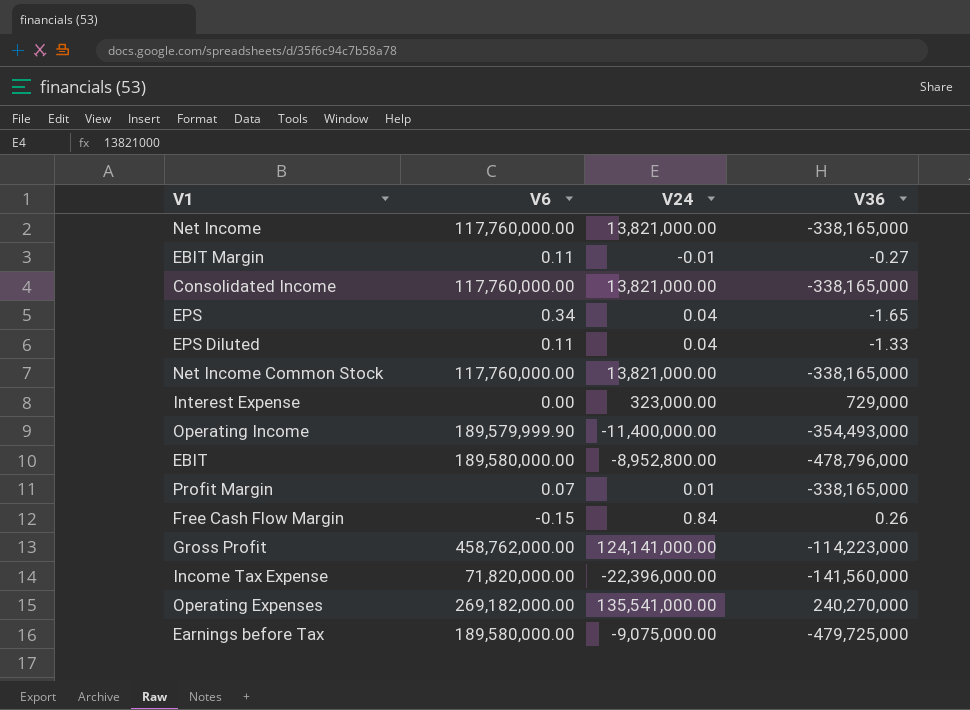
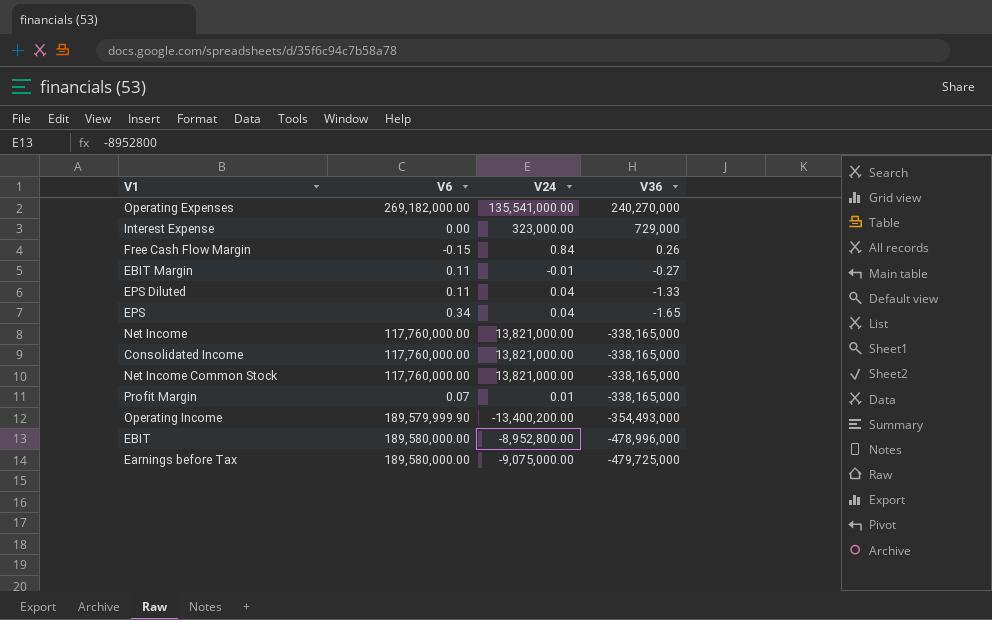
row order: none -> V36 descending
row Gross Profit: 458,762,000.00 | 124,141,000.00 | -114,223,000 -> none
row Income Tax Expense: 71,820,000.00 | -22,396,000.00 | -141,560,000 -> none
Operating Income | V24: -11,400,000.00 -> -13,400,200.00
EBIT | V36: -478,796,000 -> -478,996,000

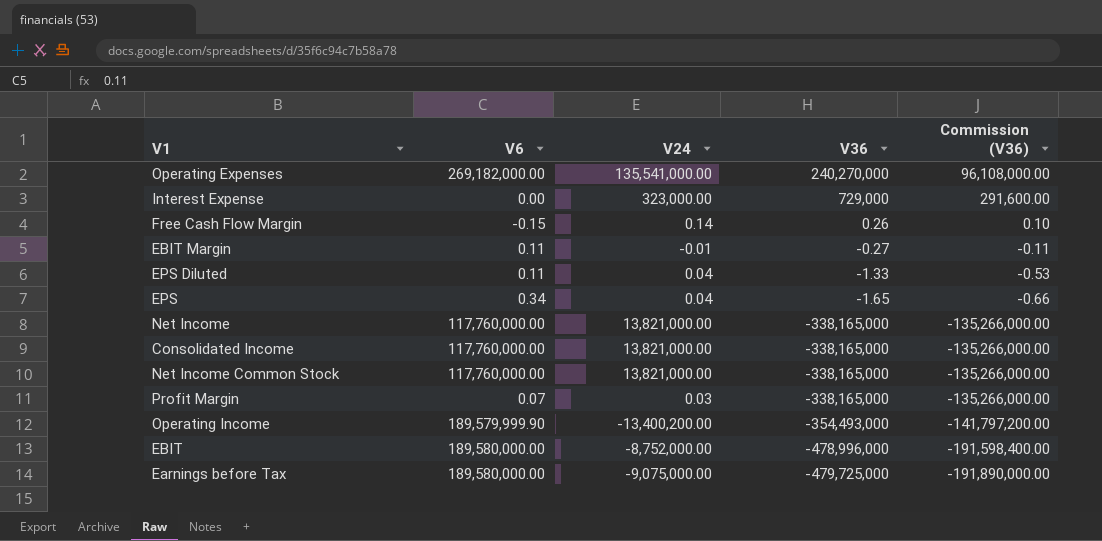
column Commission (V36) | formula: none -> [V36] * 0.4
Free Cash Flow Margin | V24: 0.84 -> 0.14
Profit Margin | V24: 0.01 -> 0.03
EBIT | V24: -8,952,800.00 -> -8,752,000.00

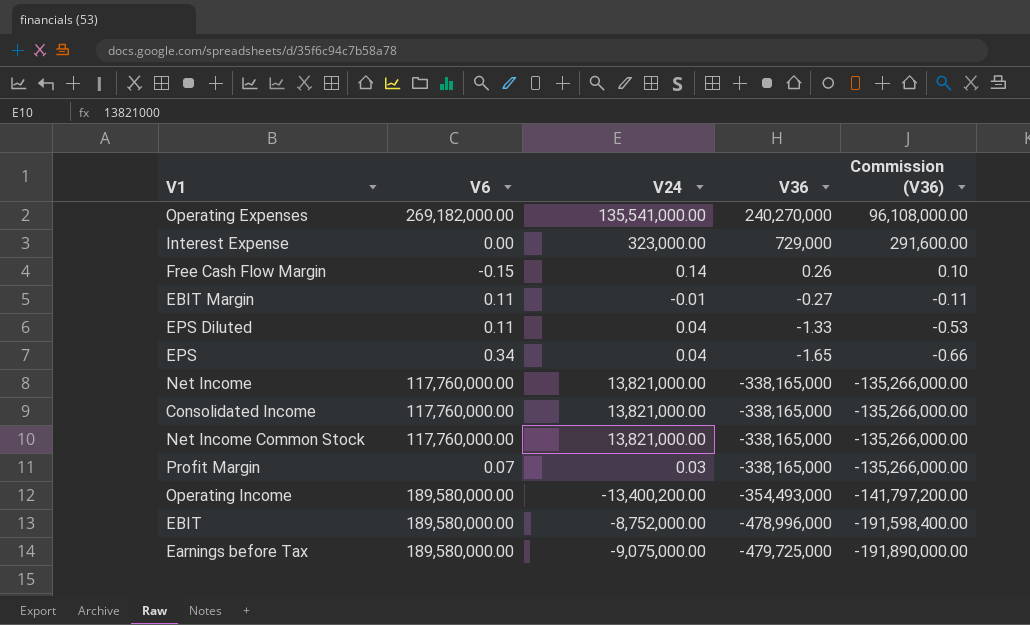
Operating Income | V6: 189,579,999.90 -> 189,580,000.00

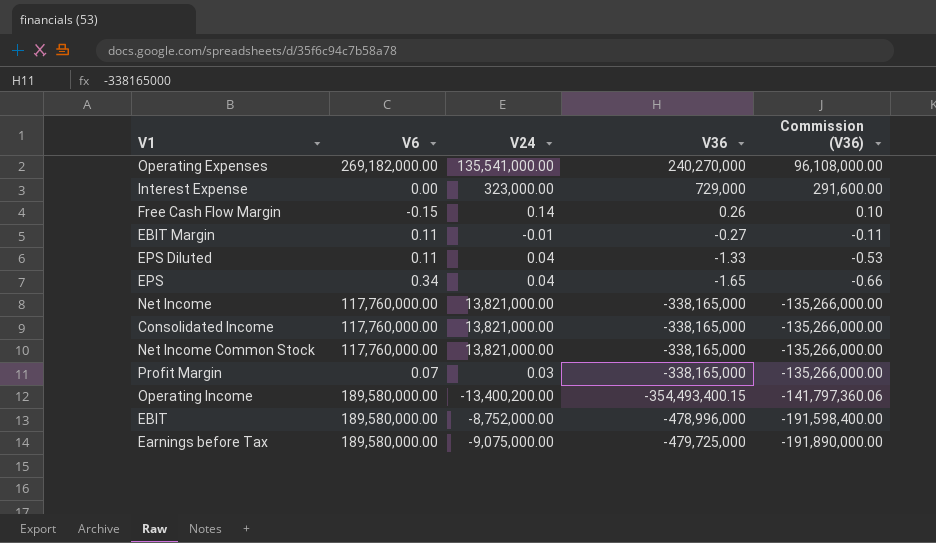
Operating Income | V36: -354,493,000 -> -354,493,400.15
Operating Income | Commission (V36): -141,797,200.00 -> -141,797,360.06

